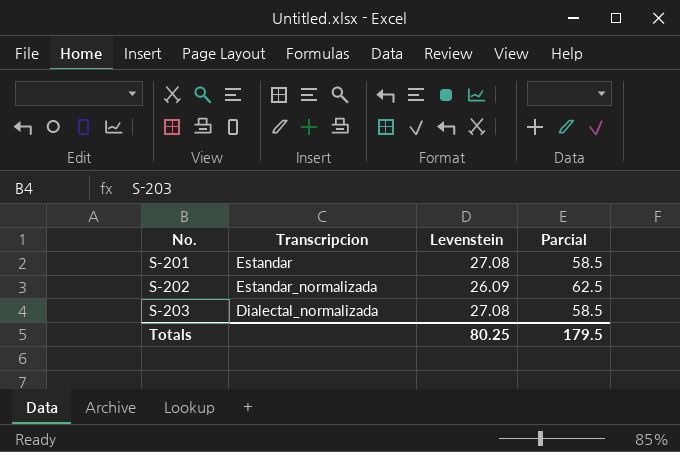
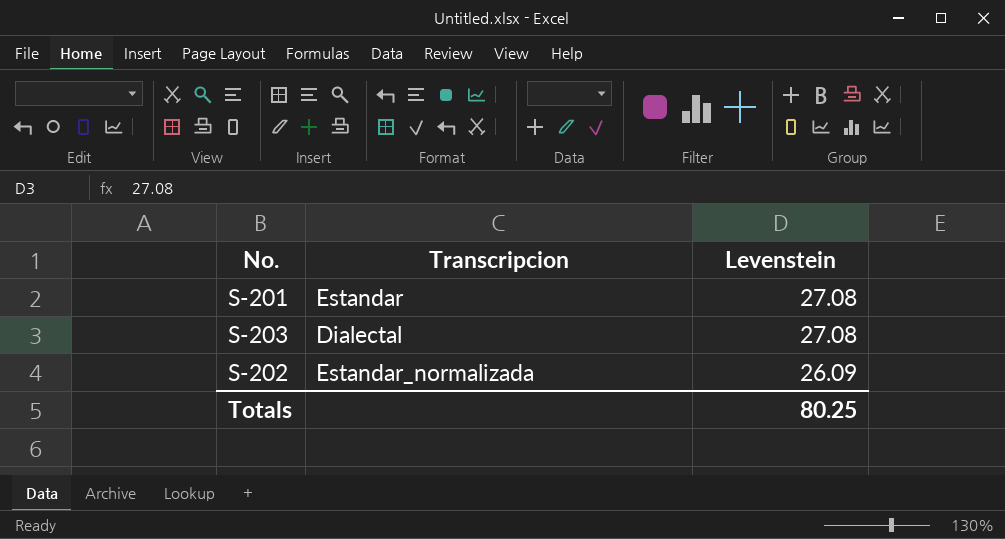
row order: No. ascending -> Levenstein descending
column Parcial | position: 4 -> none
S-203 | Transcripcion: Dialectal_normalizada -> Dialectal

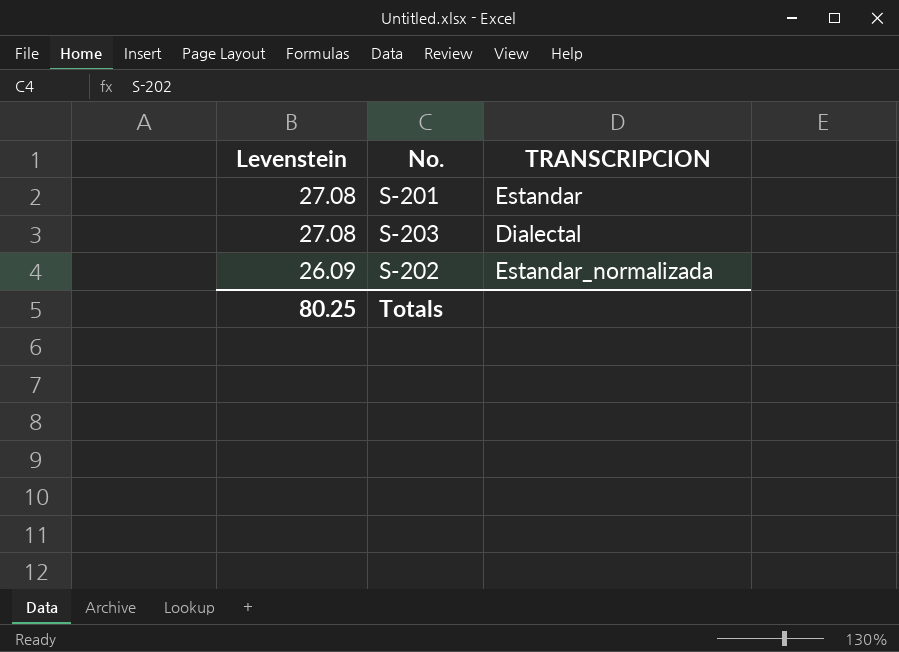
column Levenstein | position: 3 -> 1
column name: Transcripcion -> TRANSCRIPCION

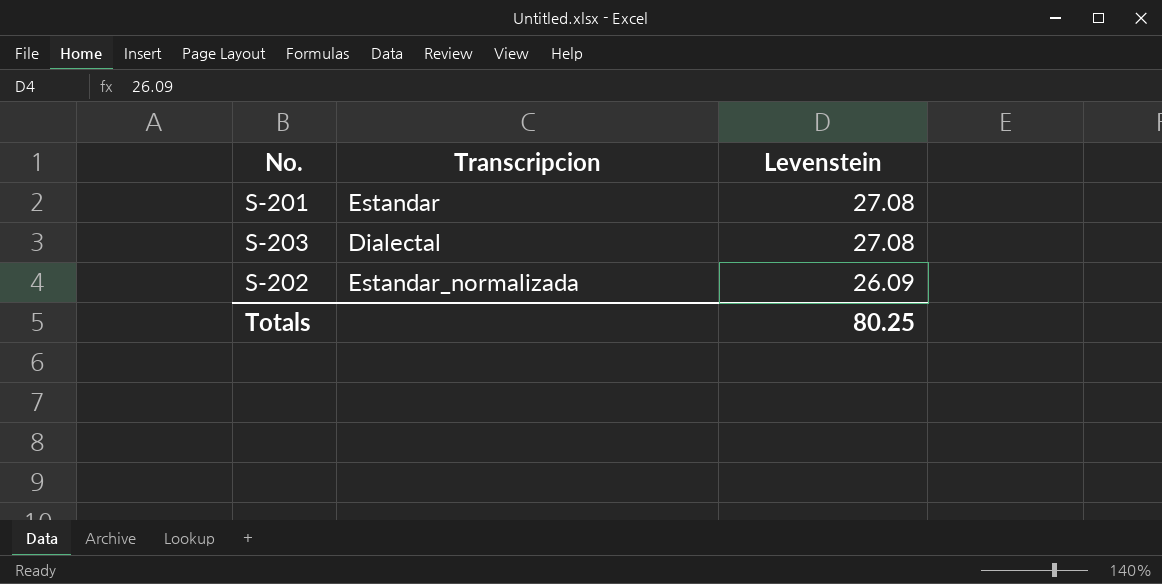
column name: TRANSCRIPCION -> Transcripcion
column Levenstein | position: 1 -> 3

